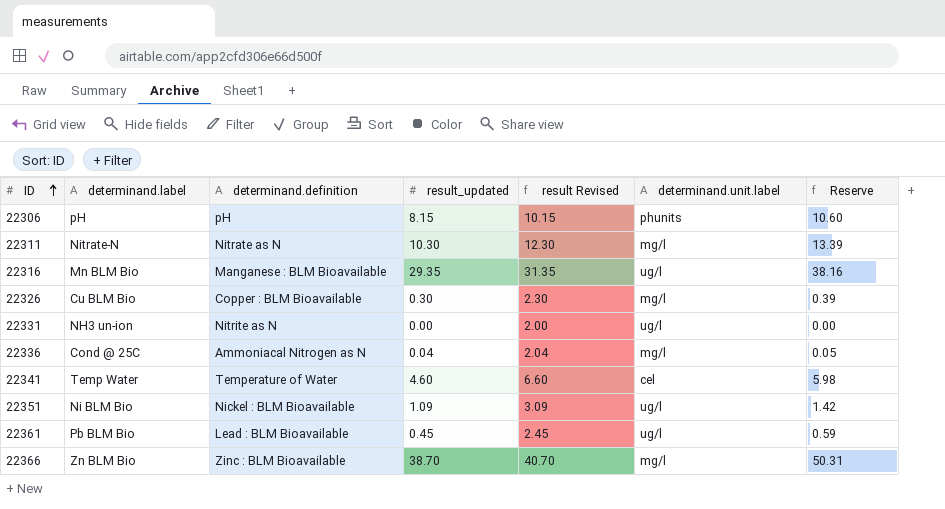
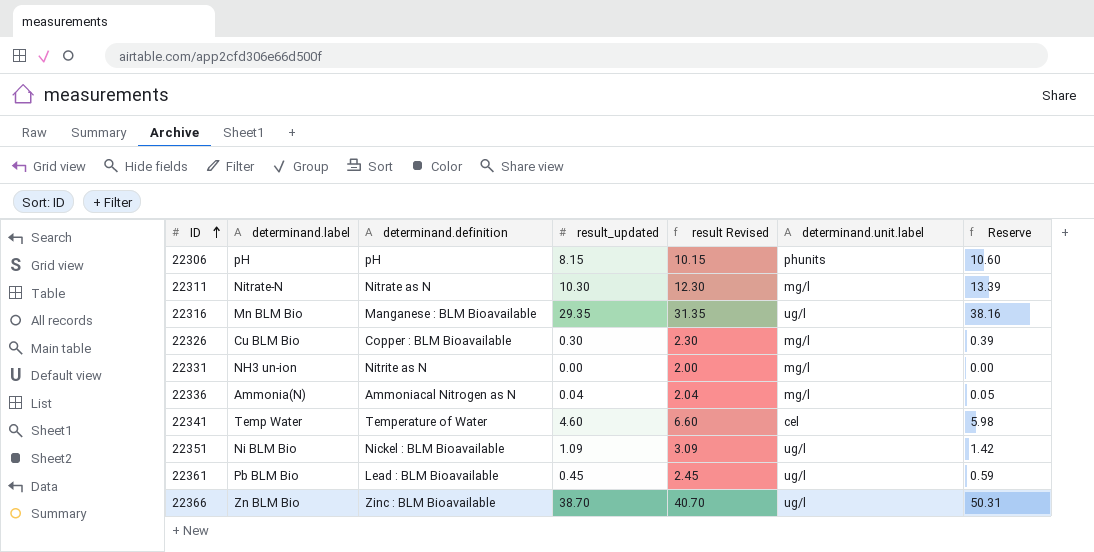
22331 | determinand.unit.label: ug/l -> mg/l
22336 | determinand.label: Cond @ 25C -> Ammonia(N)
22366 | determinand.unit.label: mg/l -> ug/l

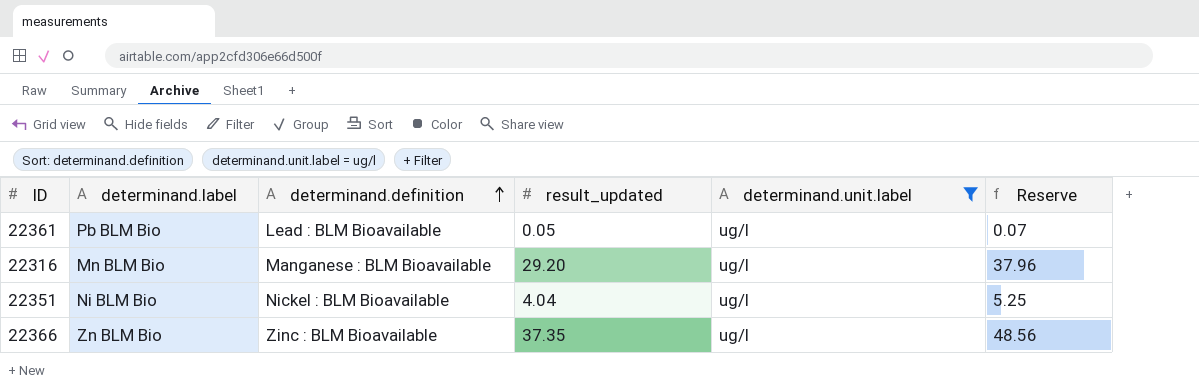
filter: none -> determinand.unit.label = ug/l
row order: ID ascending -> determinand.definition ascending
column result Revised | formula: [result_updated] + 2 -> none
22361 | result_updated: 0.45 -> 0.05
22361 | Reserve: 0.59 -> 0.07
22316 | result_updated: 29.35 -> 29.20
22316 | Reserve: 38.16 -> 37.96
22351 | result_updated: 1.09 -> 4.04
22351 | Reserve: 1.42 -> 5.25
22366 | result_updated: 38.70 -> 37.35
22366 | Reserve: 50.31 -> 48.56

